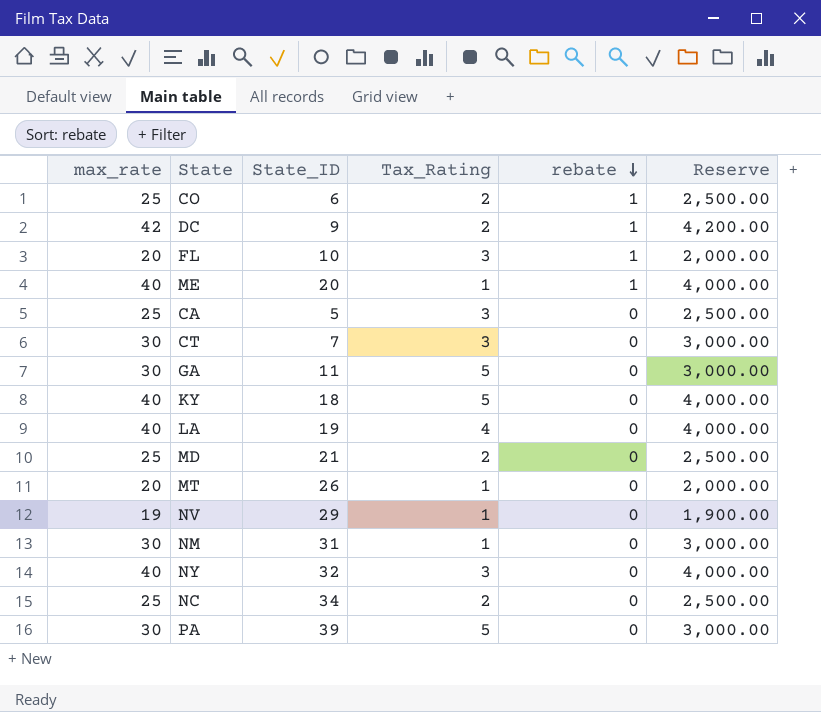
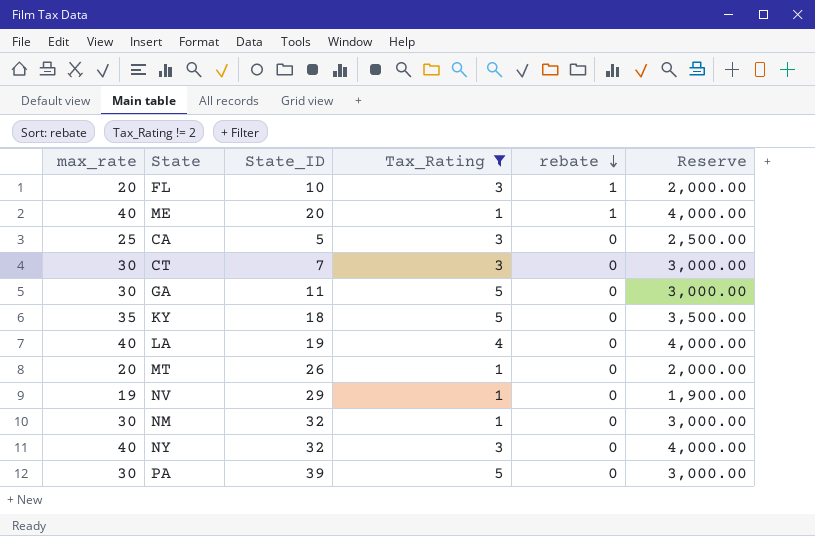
filter: none -> Tax_Rating != 2
KY | max_rate: 40 -> 35
KY | Reserve: 4,000.00 -> 3,500.00
NM | State_ID: 31 -> 32

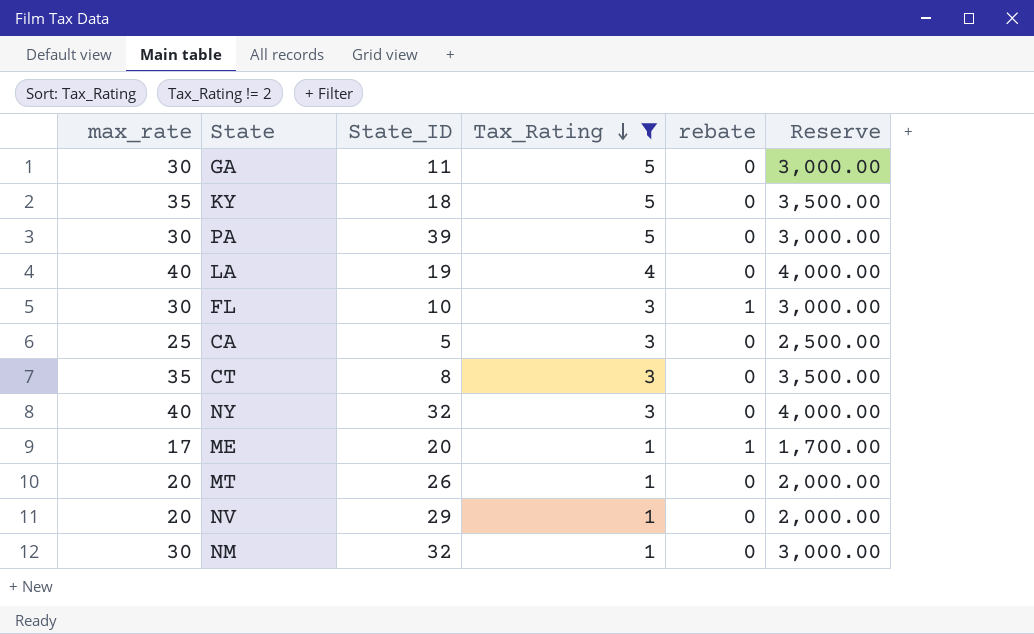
row order: rebate descending -> Tax_Rating descending
FL | max_rate: 20 -> 30
FL | Reserve: 2,000.00 -> 3,000.00
CT | max_rate: 30 -> 35
CT | State_ID: 7 -> 8
CT | Reserve: 3,000.00 -> 3,500.00
ME | max_rate: 40 -> 17
ME | Reserve: 4,000.00 -> 1,700.00
NV | max_rate: 19 -> 20
NV | Reserve: 1,900.00 -> 2,000.00

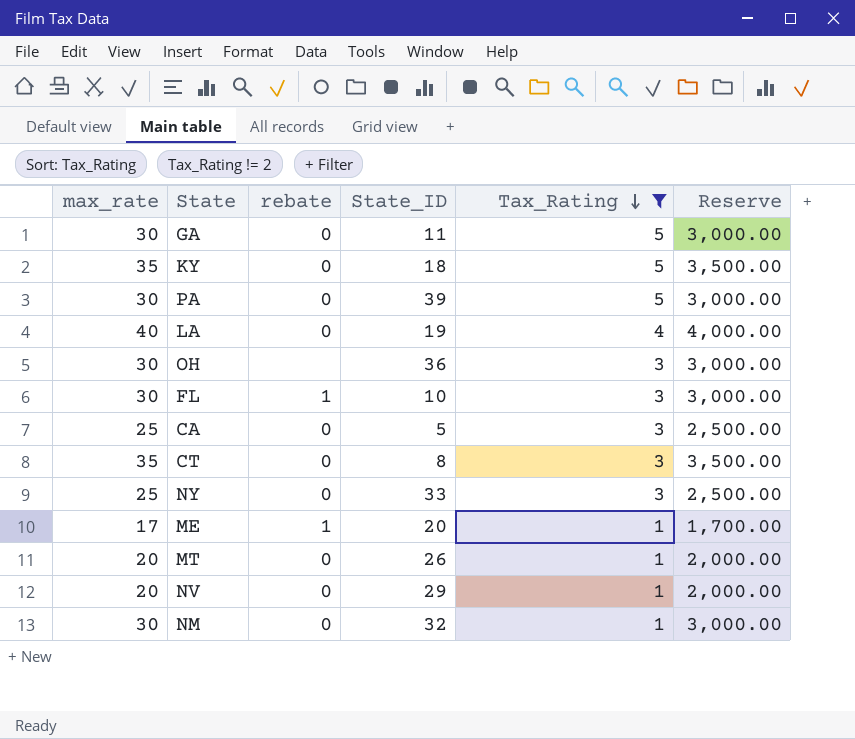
column rebate | position: 5 -> 3
row OH: none -> 30 | none | 36 | 3 | 3,000.00
NY | max_rate: 40 -> 25
NY | State_ID: 32 -> 33
NY | Reserve: 4,000.00 -> 2,500.00

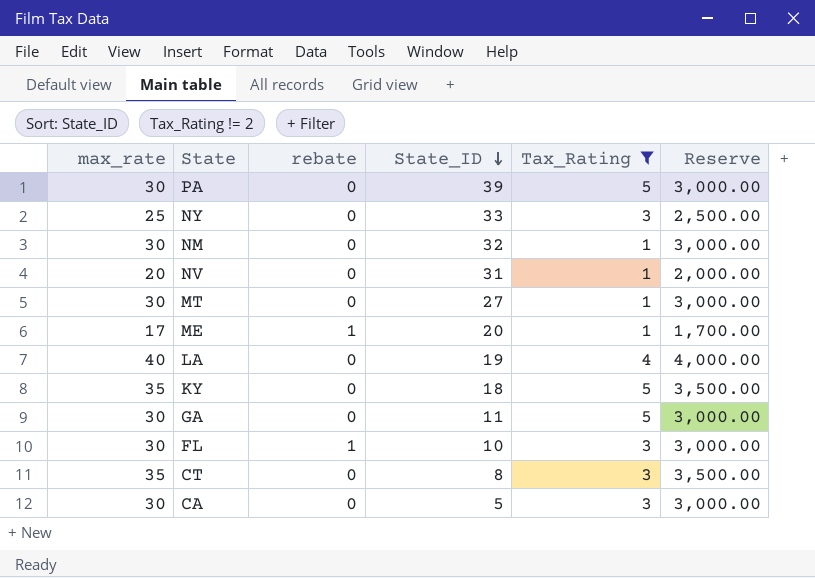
row order: Tax_Rating descending -> State_ID descending
row OH: 30 | none | 36 | 3 | 3,000.00 -> none
NV | State_ID: 29 -> 31
MT | max_rate: 20 -> 30
MT | State_ID: 26 -> 27
MT | Reserve: 2,000.00 -> 3,000.00
CA | max_rate: 25 -> 30
CA | Reserve: 2,500.00 -> 3,000.00

